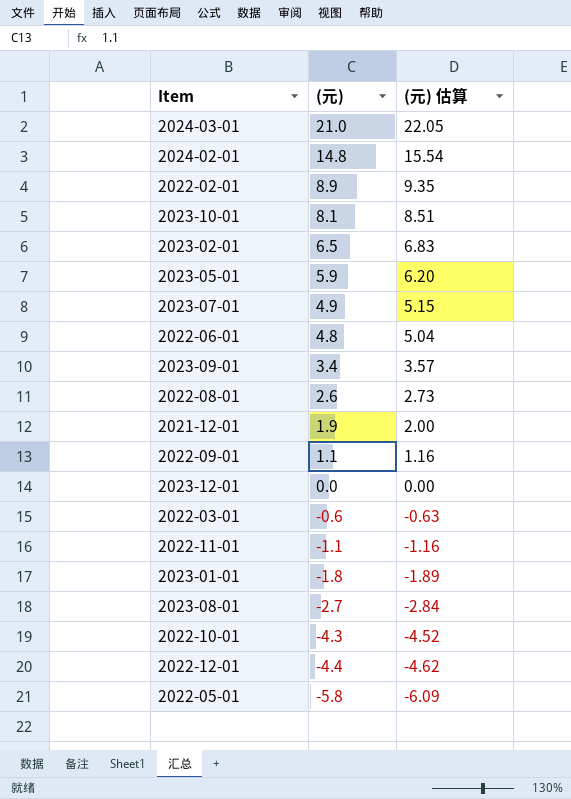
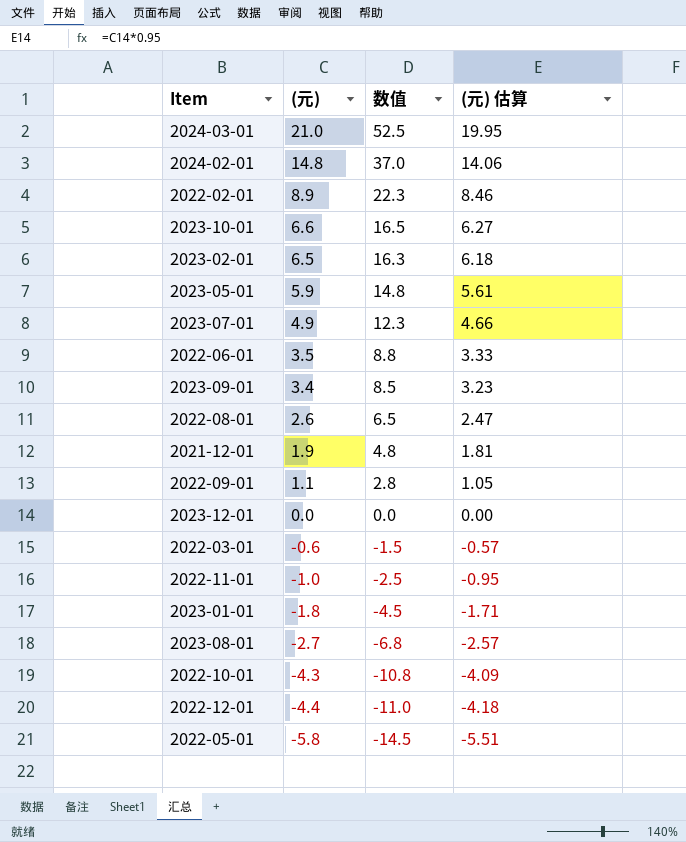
column 数值 | formula: none -> [(元)] * 2.5
column (元) 估算 | formula: [(元)] * 1.05 -> [(元)] * 0.95
2023-10-01 | (元): 8.1 -> 6.6
2022-06-01 | (元): 4.8 -> 3.5
2022-11-01 | (元): -1.1 -> -1.0

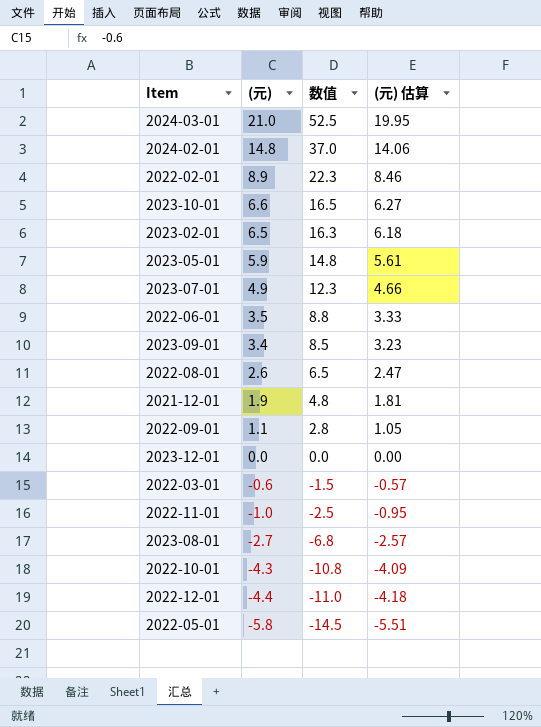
row 2023-01-01: -1.8 | -4.5 | -1.71 -> none

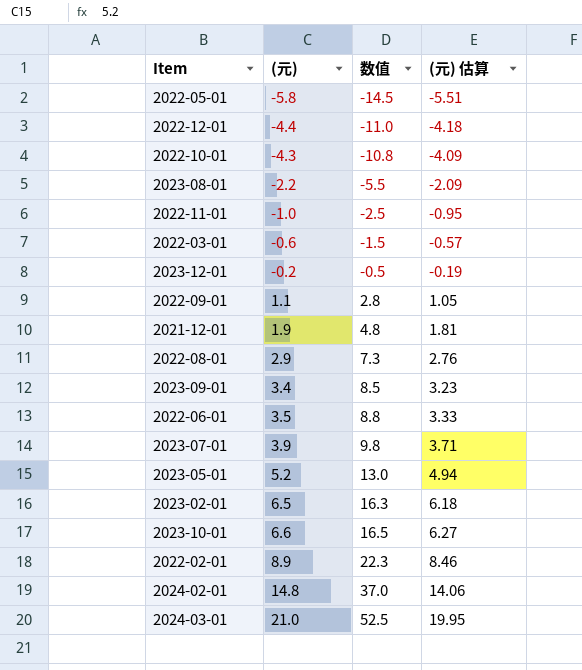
row order: (元) descending -> (元) ascending
2023-08-01 | (元): -2.7 -> -2.2
2023-08-01 | 数值: -6.8 -> -5.5
2023-08-01 | (元) 估算: -2.57 -> -2.09
2023-12-01 | (元): 0.0 -> -0.2
2023-12-01 | 数值: 0.0 -> -0.5
2023-12-01 | (元) 估算: 0.00 -> -0.19
2022-08-01 | (元): 2.6 -> 2.9
2022-08-01 | 数值: 6.5 -> 7.3
2022-08-01 | (元) 估算: 2.47 -> 2.76
2023-07-01 | (元): 4.9 -> 3.9
2023-07-01 | 数值: 12.3 -> 9.8
2023-07-01 | (元) 估算: 4.66 -> 3.71
2023-05-01 | (元): 5.9 -> 5.2
2023-05-01 | 数值: 14.8 -> 13.0
2023-05-01 | (元) 估算: 5.61 -> 4.94

